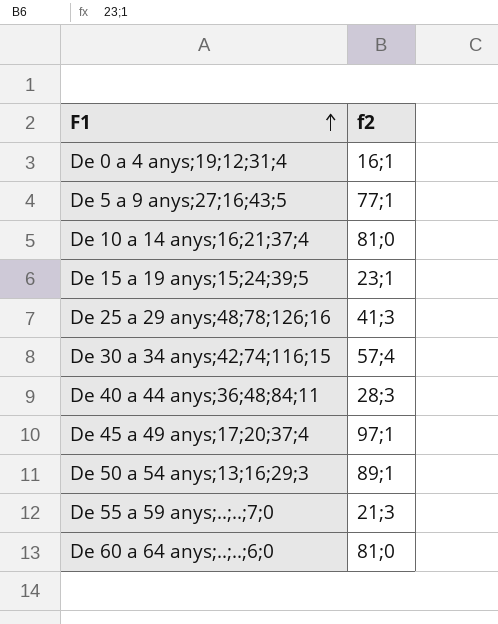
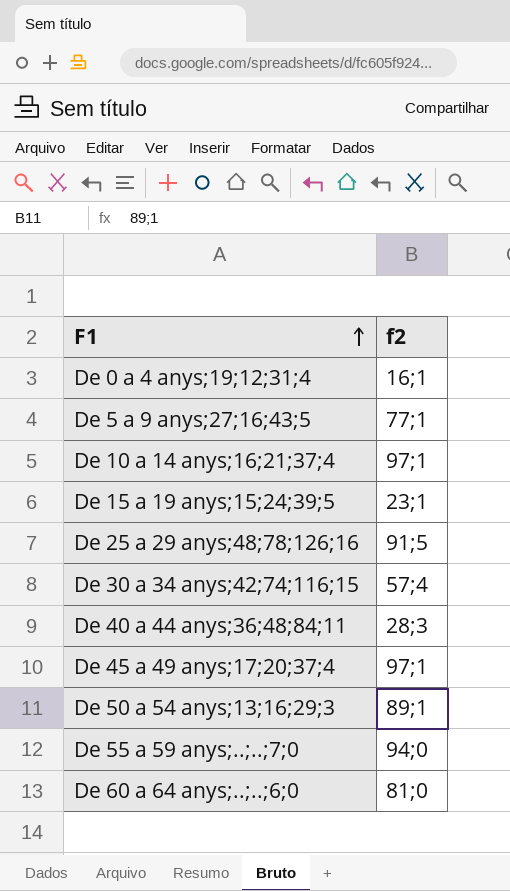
De 10 a 14 anys;16;21;37;4 | f2: 81;0 -> 97;1
De 25 a 29 anys;48;78;126;16 | f2: 41;3 -> 91;5
De 55 a 59 anys;..;..;7;0 | f2: 21;3 -> 94;0

